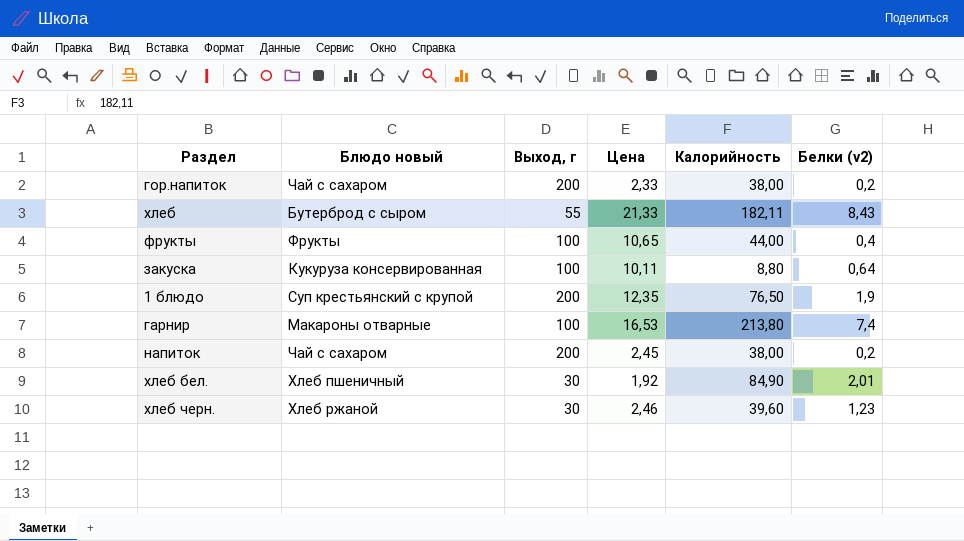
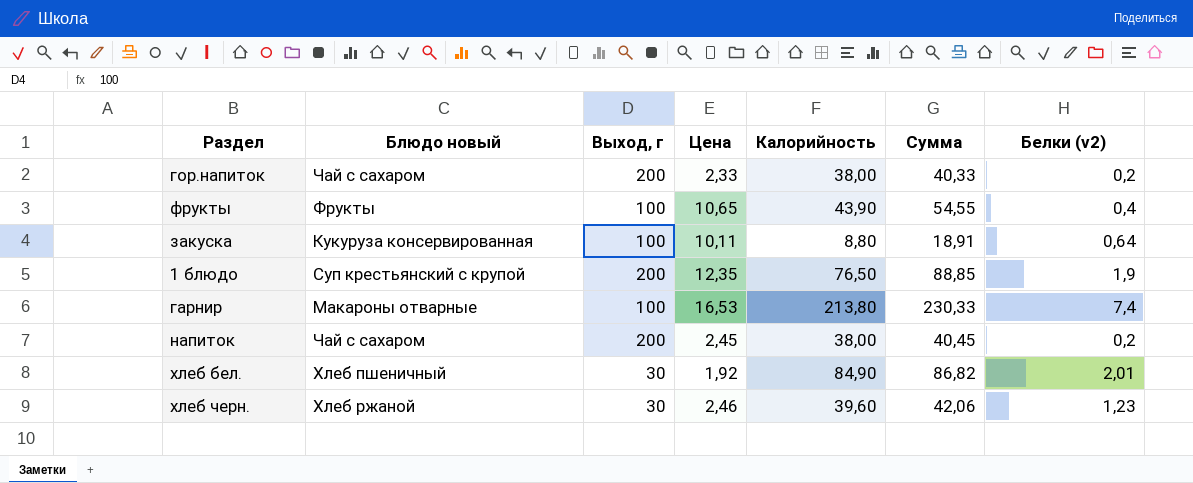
column Сумма | formula: none -> [Цена] + [Калорийность]
row хлеб: Бутерброд с сыром | 55 | 21,33 | 182,11 | 8,43 -> none
фрукты | Калорийность: 44,00 -> 43,90

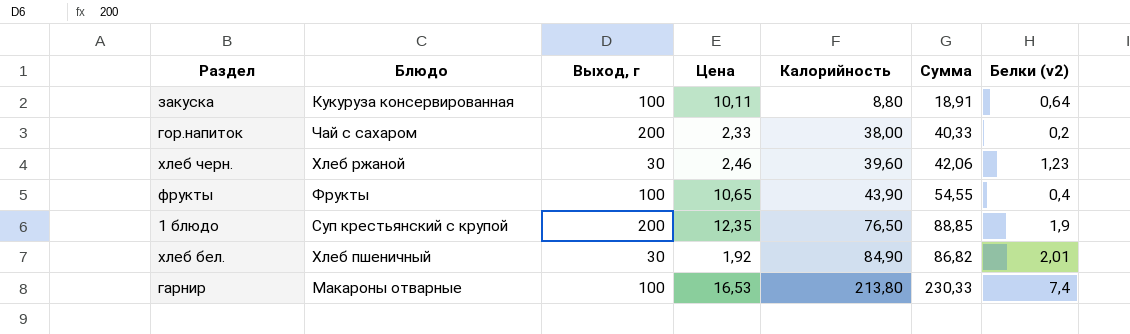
row order: none -> Калорийность ascending
column name: Блюдо новый -> Блюдо
row напиток: Чай с сахаром | 200 | 2,45 | 38,00 | 40,45 | 0,2 -> none

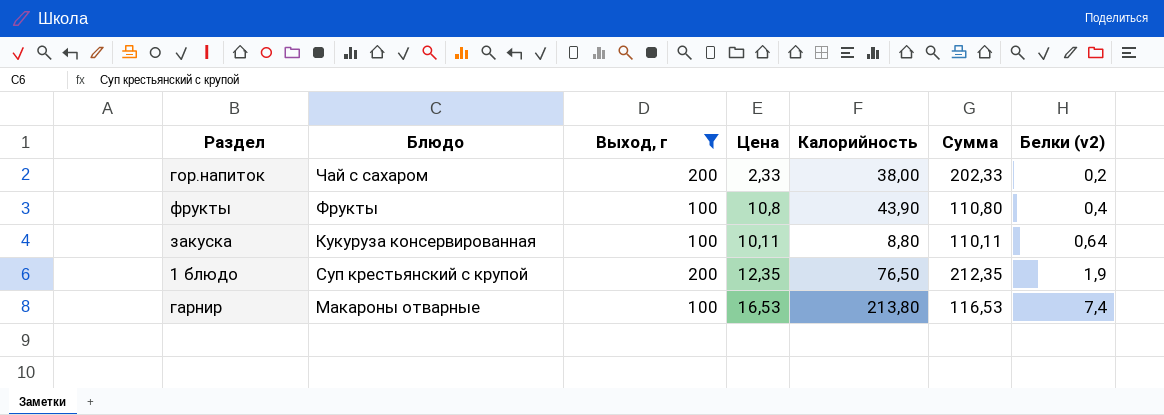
filter: none -> Выход, г != 30
row order: Калорийность ascending -> Белки (v2) ascending
column Сумма | formula: [Цена] + [Калорийность] -> [Выход, г] + [Цена]
фрукты | Цена: 10,65 -> 10,8

